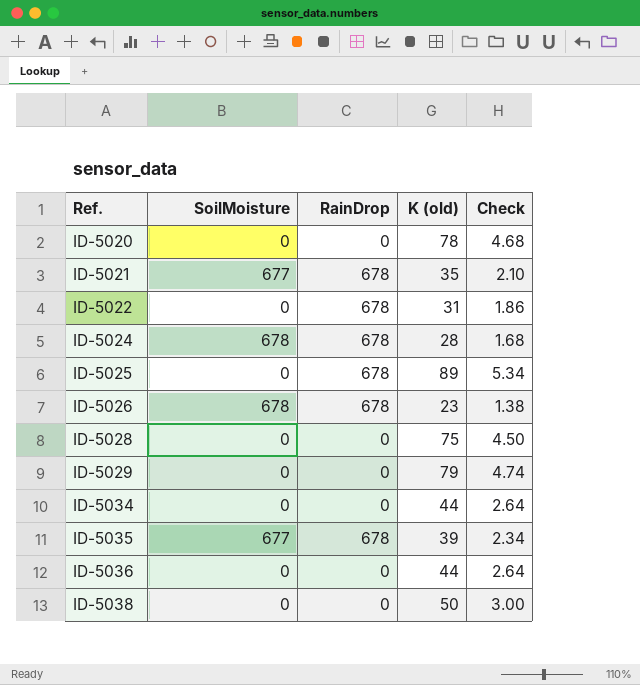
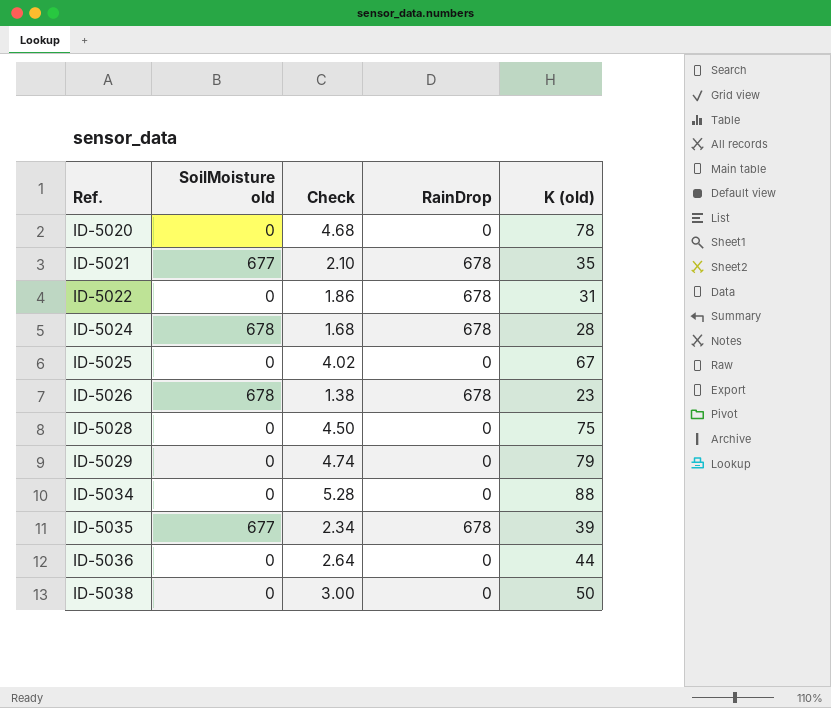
column name: SoilMoisture -> SoilMoisture old
column Check | position: 5 -> 3
ID-5025 | Check: 5.34 -> 4.02
ID-5025 | RainDrop: 678 -> 0
ID-5025 | K (old): 89 -> 67
ID-5034 | Check: 2.64 -> 5.28
ID-5034 | K (old): 44 -> 88

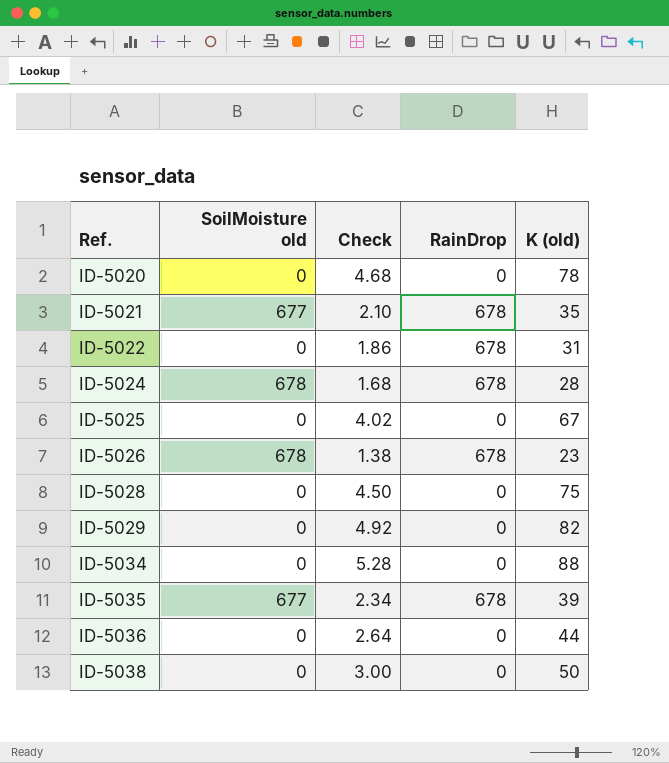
ID-5029 | Check: 4.74 -> 4.92
ID-5029 | K (old): 79 -> 82

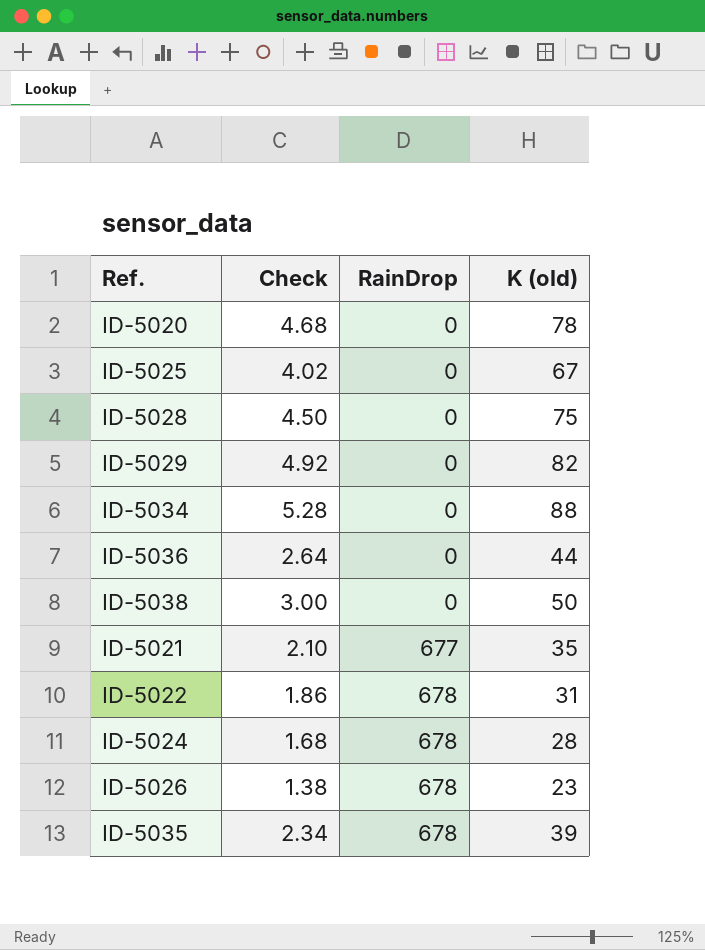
row order: Ref. ascending -> RainDrop ascending
column SoilMoisture old | position: 2 -> none
ID-5021 | RainDrop: 678 -> 677

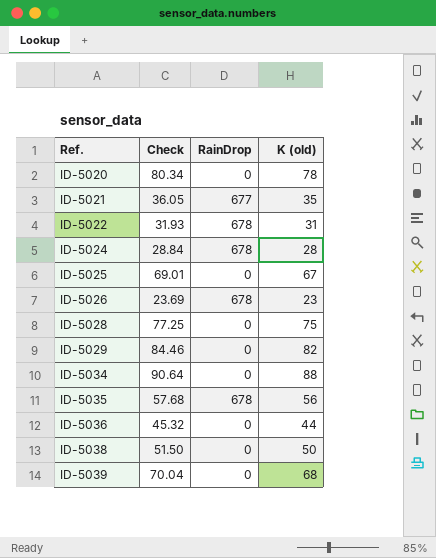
row order: RainDrop ascending -> Ref. ascending
column Check | formula: [K (old)] * 0.06 -> [K (old)] * 1.03
ID-5035 | K (old): 39 -> 56
row ID-5039: none -> 70.04 | 0 | 68

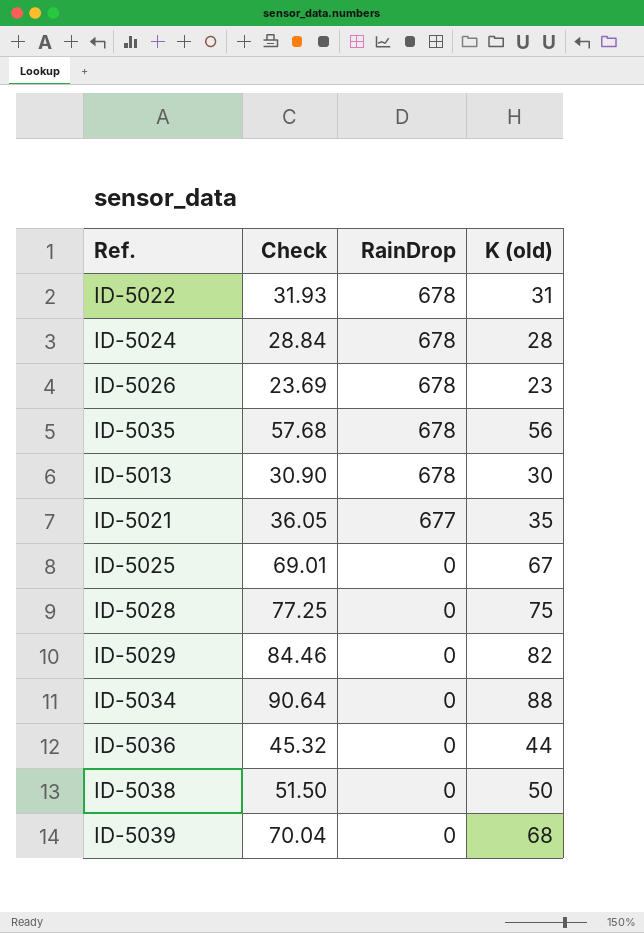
row order: Ref. ascending -> RainDrop descending
row ID-5020: 80.34 | 0 | 78 -> none
row ID-5013: none -> 30.90 | 678 | 30

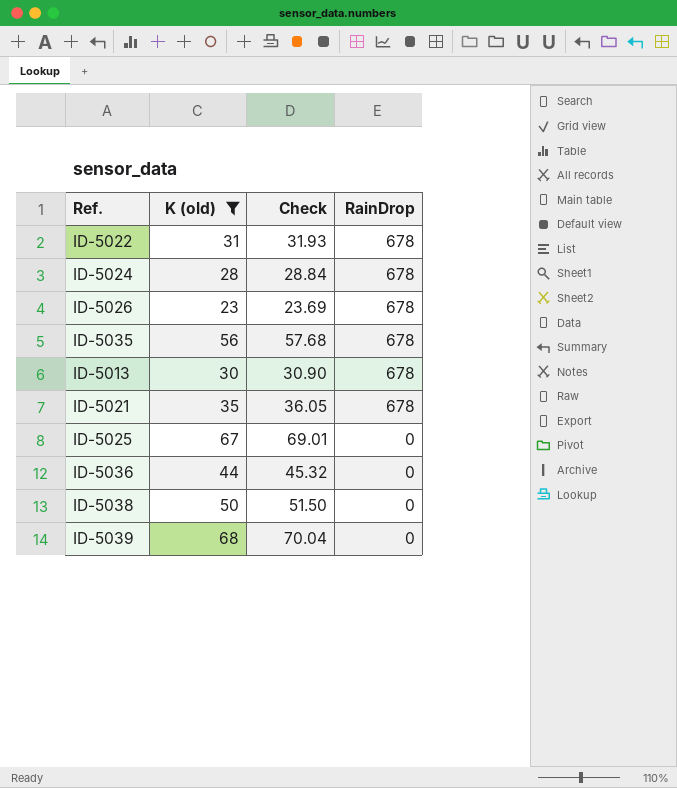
filter: none -> K (old) <= 68
column K (old) | position: 4 -> 2
ID-5021 | RainDrop: 677 -> 678

